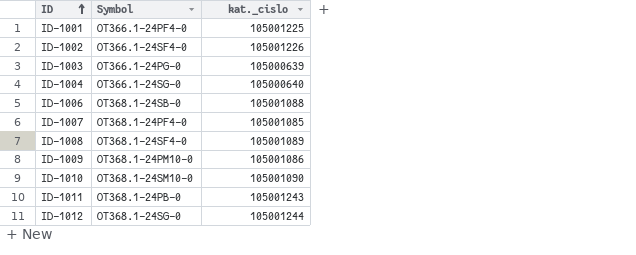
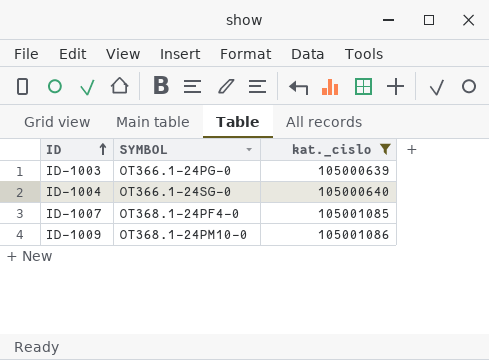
filter: none -> kat._cislo <= 105001086
column name: Symbol -> SYMBOL

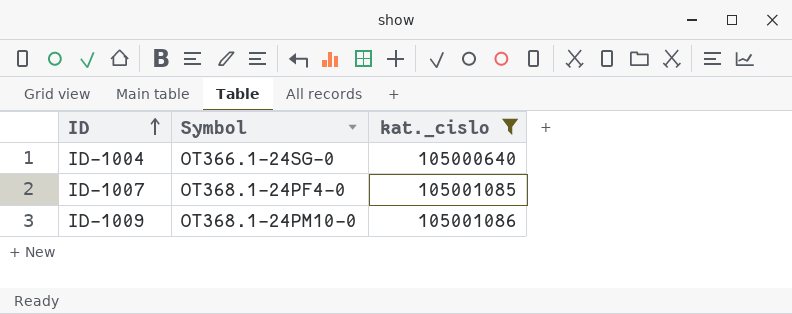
column name: SYMBOL -> Symbol
row ID-1003: OT366.1-24PG-0 | 105000639 -> none

